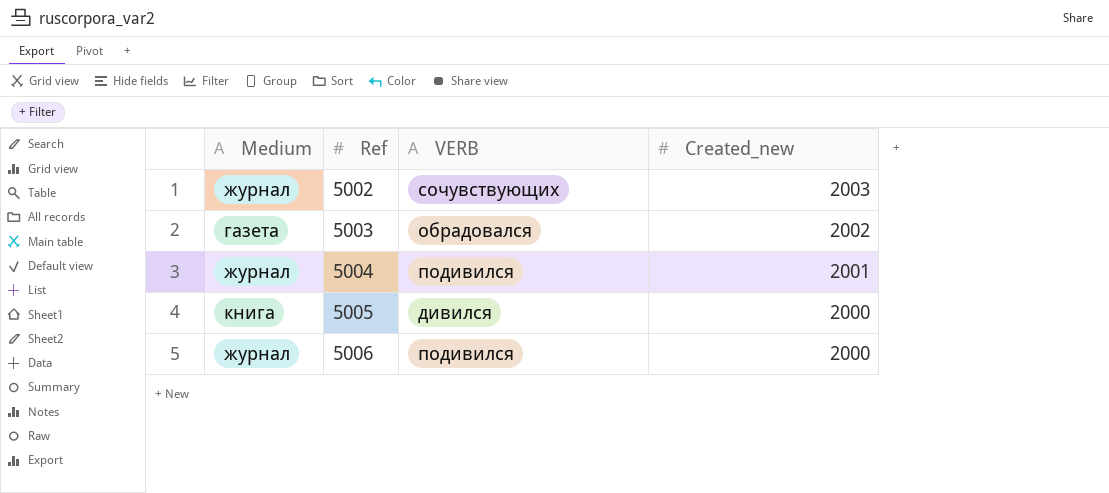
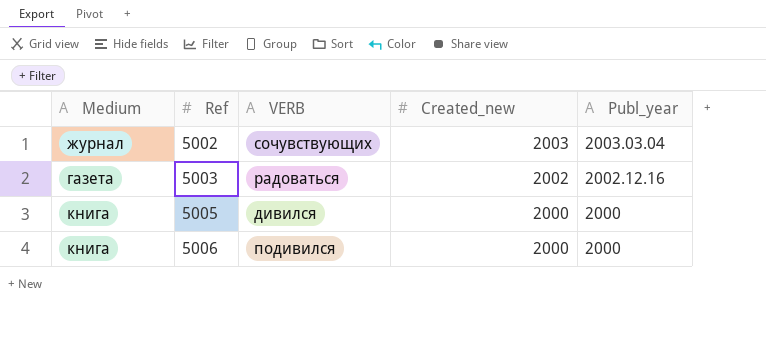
column Publ_year | position: none -> 5
row 5004: журнал | подивился | 2001 -> none
5003 | VERB: обрадовался -> радоваться
5006 | Medium: журнал -> книга

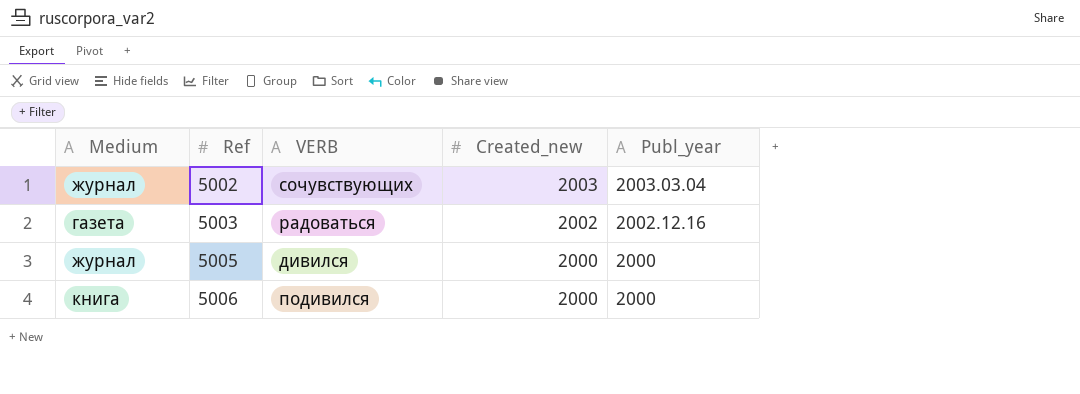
5005 | Medium: книга -> журнал

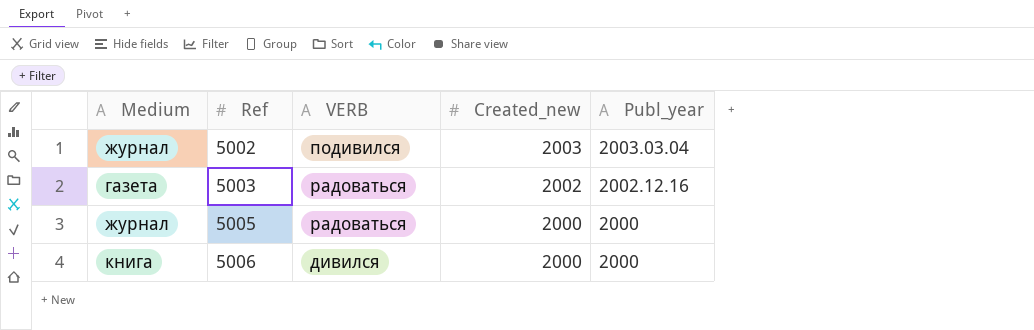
5002 | VERB: сочувствующих -> подивился
5005 | VERB: дивился -> радоваться
5006 | VERB: подивился -> дивился

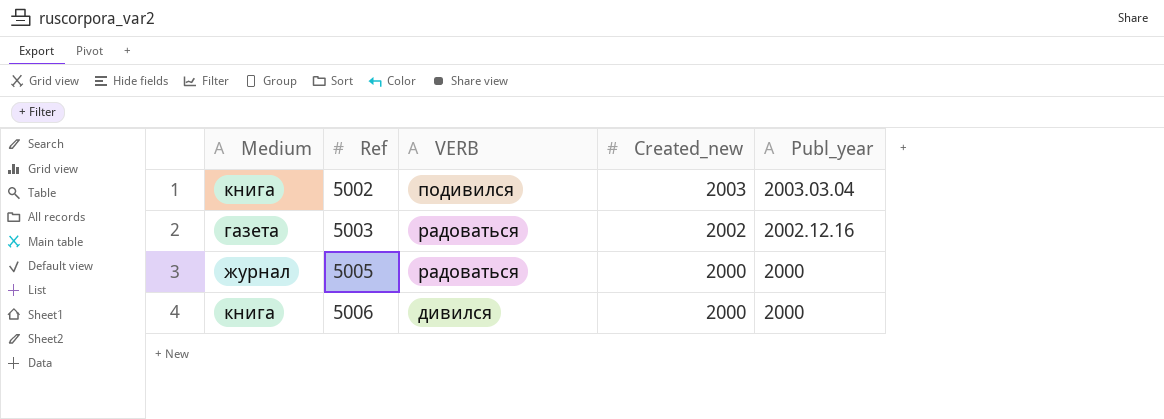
5002 | Medium: журнал -> книга

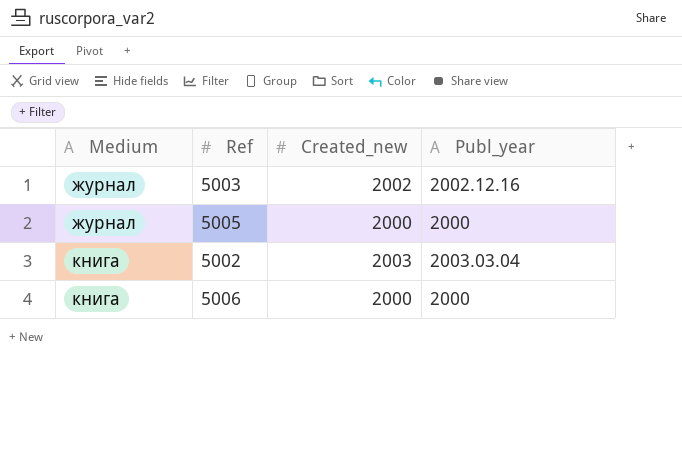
row order: Ref ascending -> Medium ascending
column VERB | position: 3 -> none
5003 | Medium: газета -> журнал

